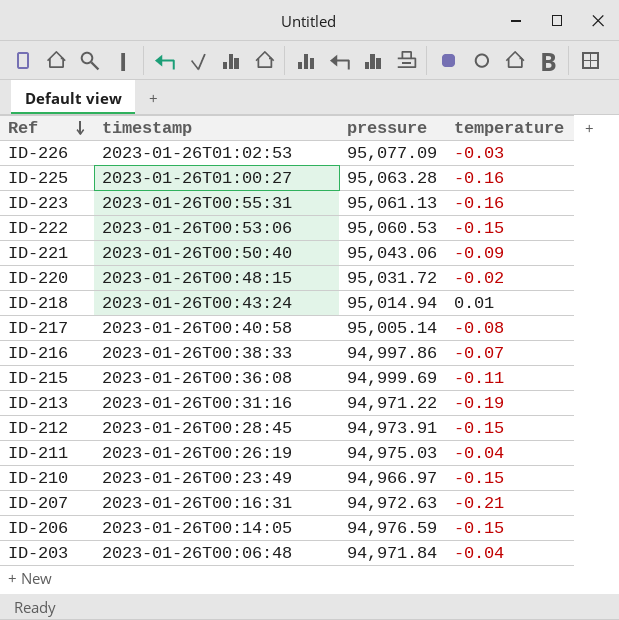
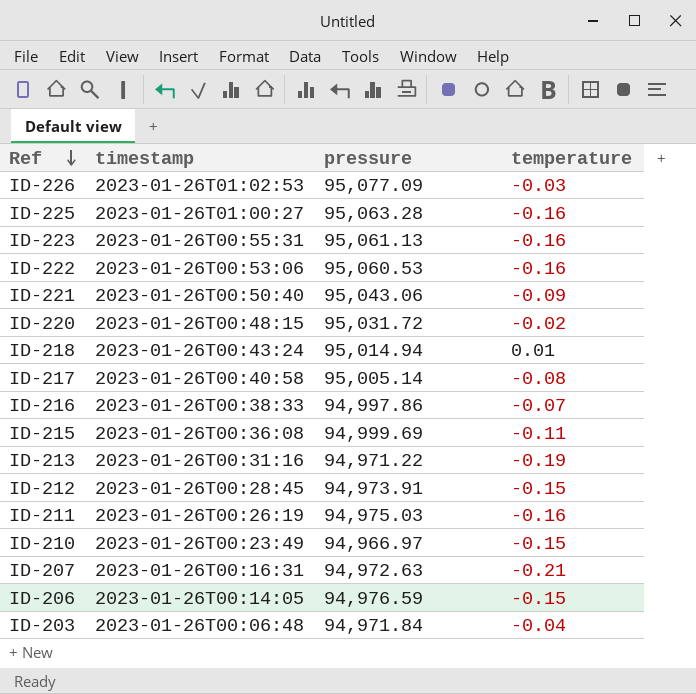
ID-222 | temperature: -0.15 -> -0.16
ID-211 | temperature: -0.04 -> -0.16

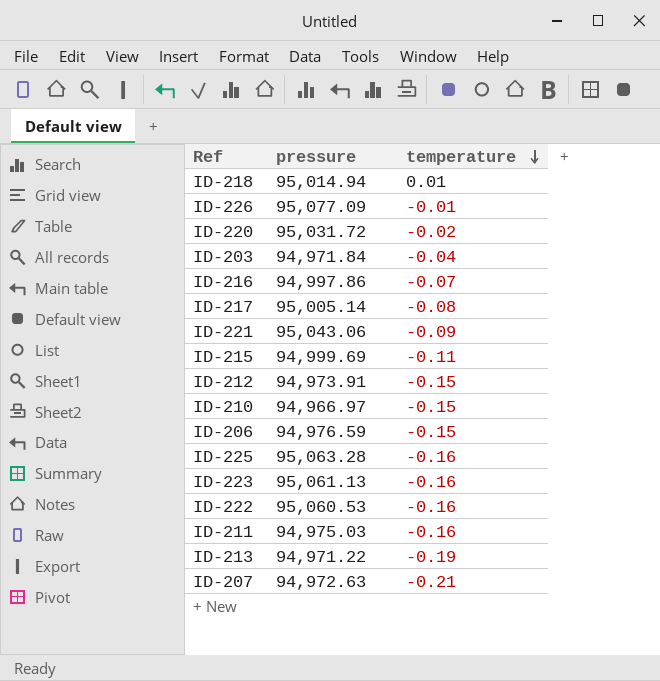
row order: Ref descending -> temperature descending
column timestamp | position: 2 -> none
ID-226 | temperature: -0.03 -> -0.01

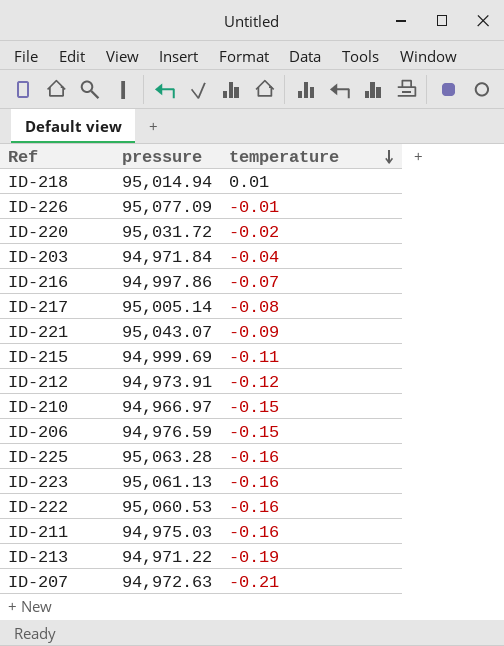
ID-221 | pressure: 95,043.06 -> 95,043.07
ID-212 | temperature: -0.15 -> -0.12

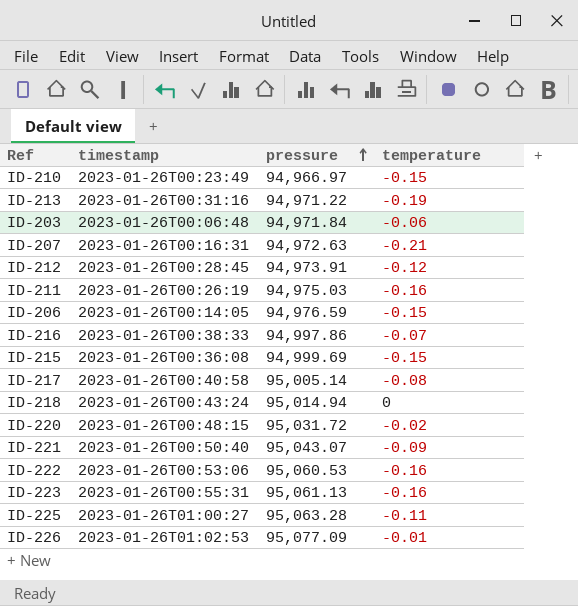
row order: temperature descending -> pressure ascending
column timestamp | position: none -> 2
ID-203 | temperature: -0.04 -> -0.06
ID-215 | temperature: -0.11 -> -0.15
ID-218 | temperature: 0.01 -> 0
ID-225 | temperature: -0.16 -> -0.11

